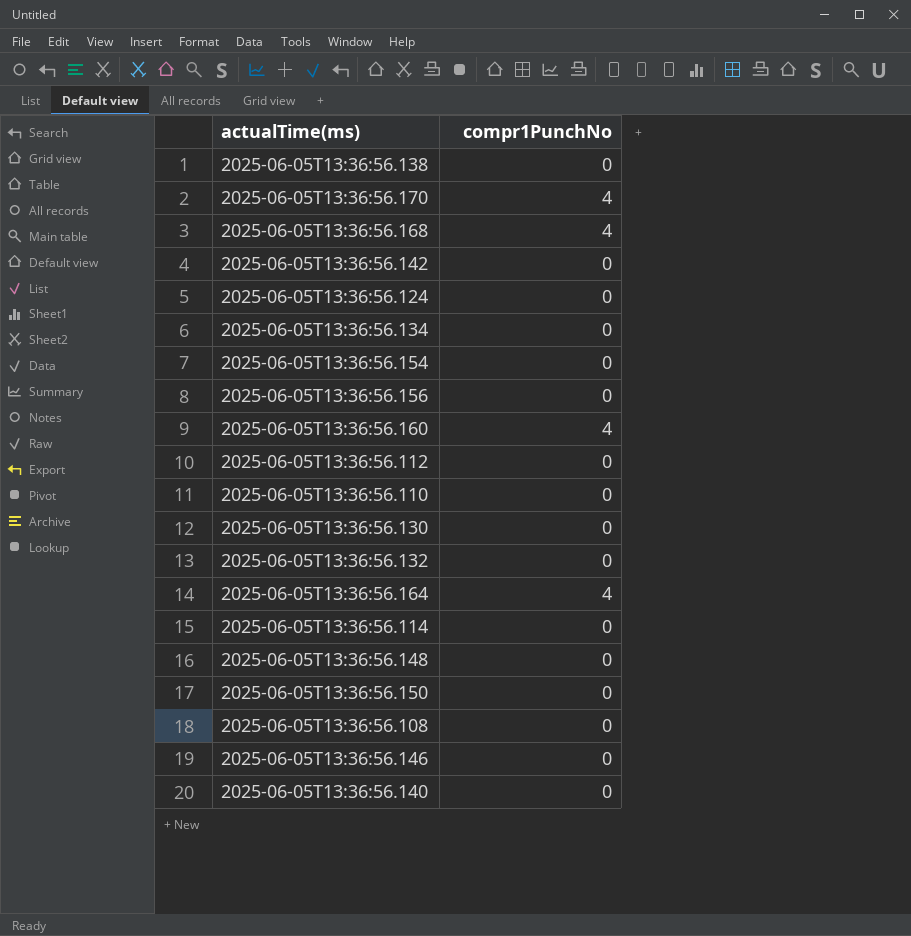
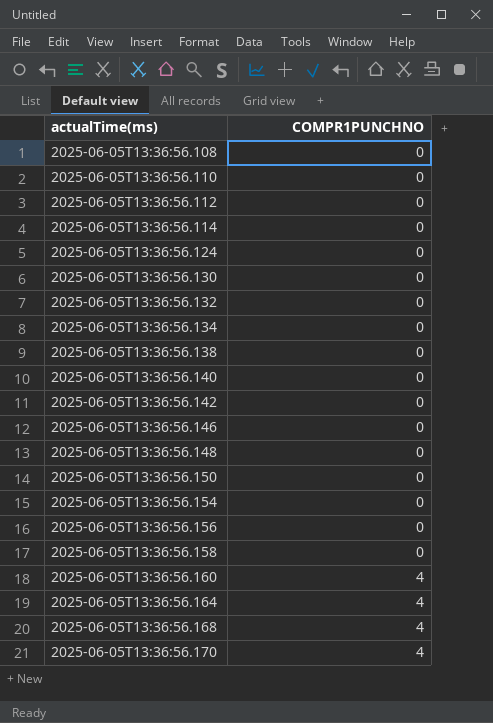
row order: none -> actualTime(ms) ascending
column name: compr1PunchNo -> COMPR1PUNCHNO
row 2025-06-05T13:36:56.158: none -> 0

